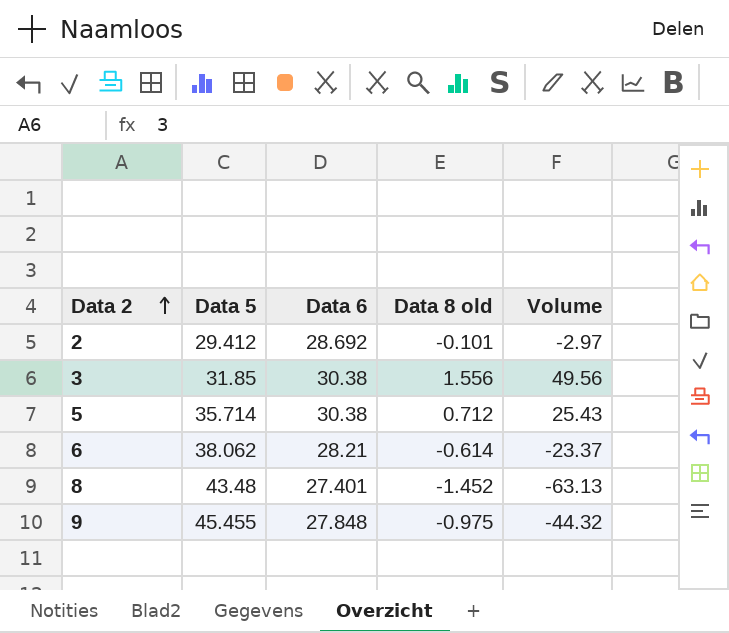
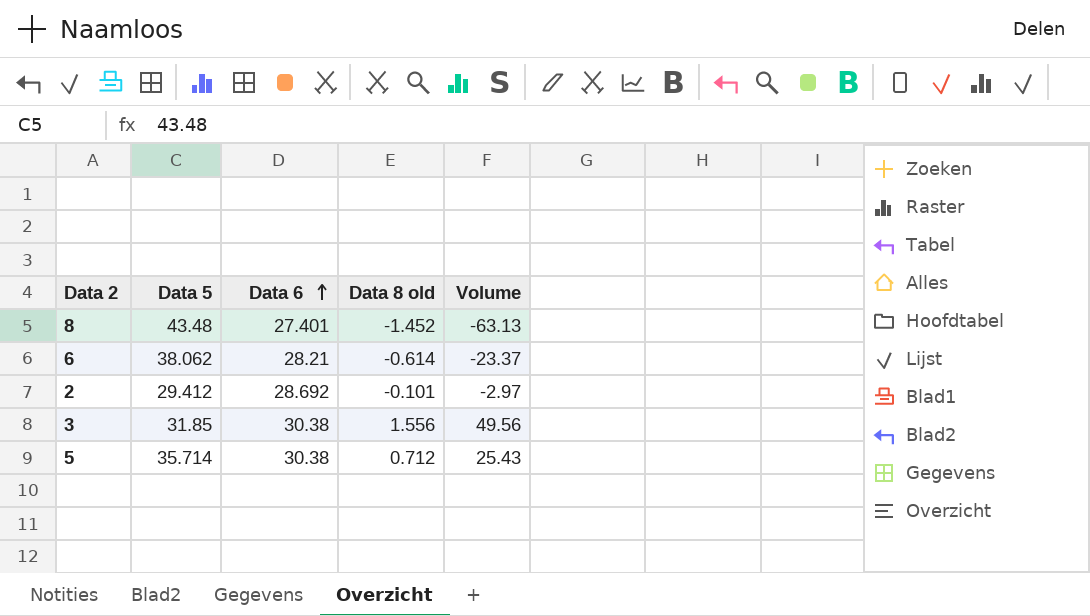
row order: Data 2 ascending -> Data 6 ascending
row 9: 45.455 | 27.848 | -0.975 | -44.32 -> none

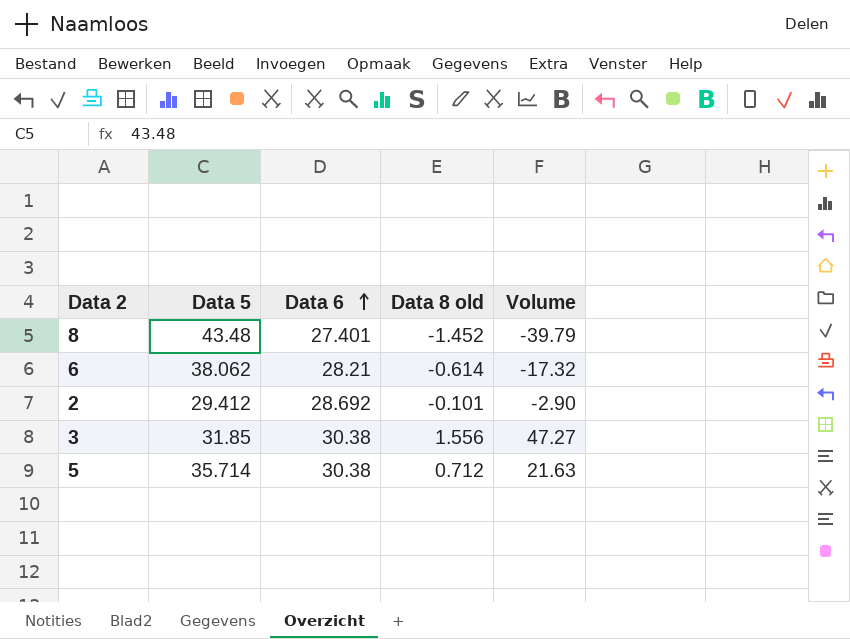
column Volume | formula: [Data 5] * [Data 8 old] -> [Data 6] * [Data 8 old]

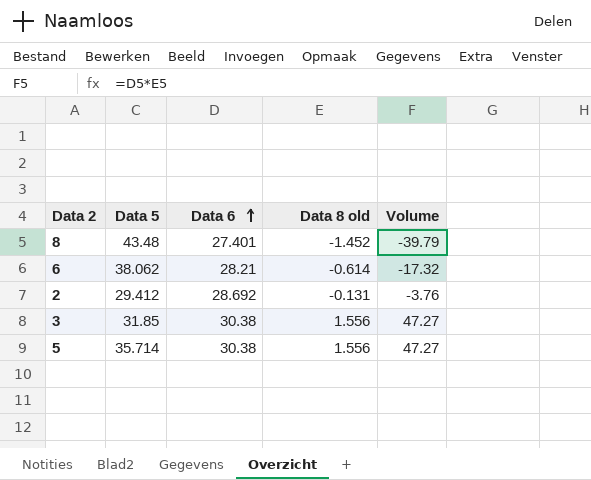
2 | Data 8 old: -0.101 -> -0.131
2 | Volume: -2.90 -> -3.76
5 | Data 8 old: 0.712 -> 1.556
5 | Volume: 21.63 -> 47.27

